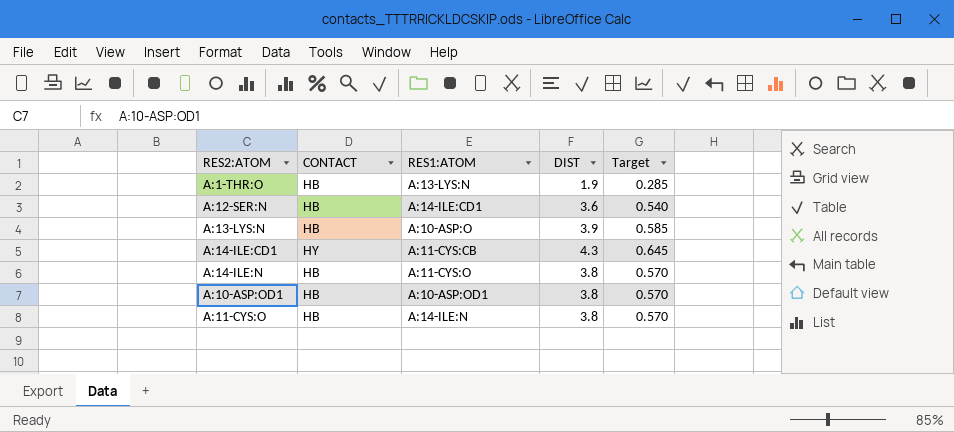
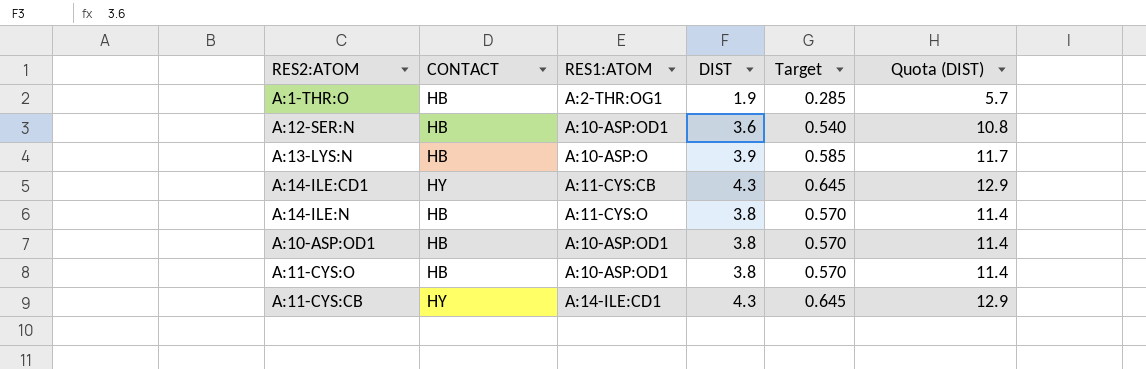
column Quota (DIST) | formula: none -> [DIST] * 3
A:1-THR:O | RES1:ATOM: A:13-LYS:N -> A:2-THR:OG1
A:12-SER:N | RES1:ATOM: A:14-ILE:CD1 -> A:10-ASP:OD1
A:11-CYS:O | RES1:ATOM: A:14-ILE:N -> A:10-ASP:OD1
row A:11-CYS:CB: none -> HY | A:14-ILE:CD1 | 4.3 | 0.645 | 12.9

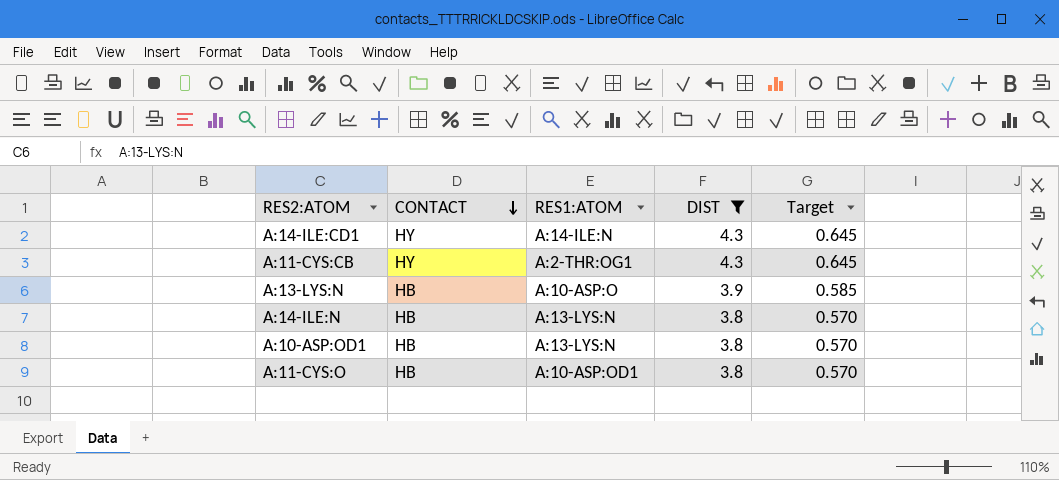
filter: none -> DIST >= 3.8
row order: none -> CONTACT descending
column Quota (DIST) | formula: [DIST] * 3 -> none
A:14-ILE:CD1 | RES1:ATOM: A:11-CYS:CB -> A:14-ILE:N
A:11-CYS:CB | RES1:ATOM: A:14-ILE:CD1 -> A:2-THR:OG1
A:14-ILE:N | RES1:ATOM: A:11-CYS:O -> A:13-LYS:N
A:10-ASP:OD1 | RES1:ATOM: A:10-ASP:OD1 -> A:13-LYS:N

